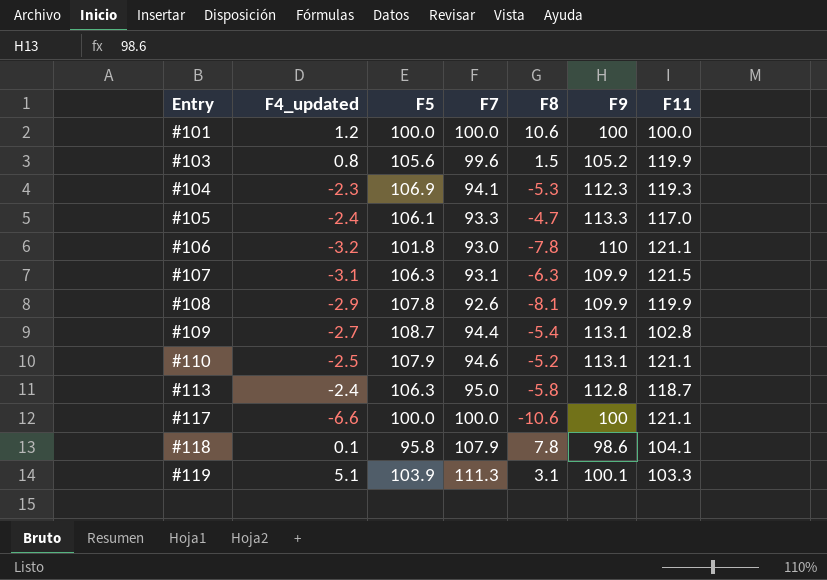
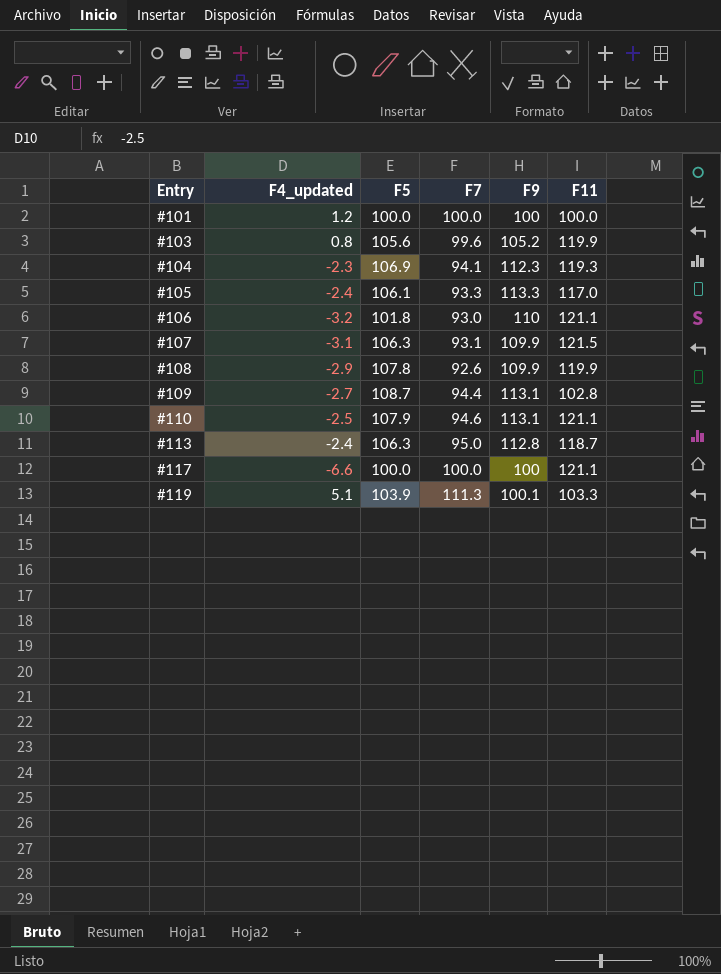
column F8 | position: 5 -> none
row #118: 0.1 | 95.8 | 107.9 | 7.8 | 98.6 | 104.1 -> none

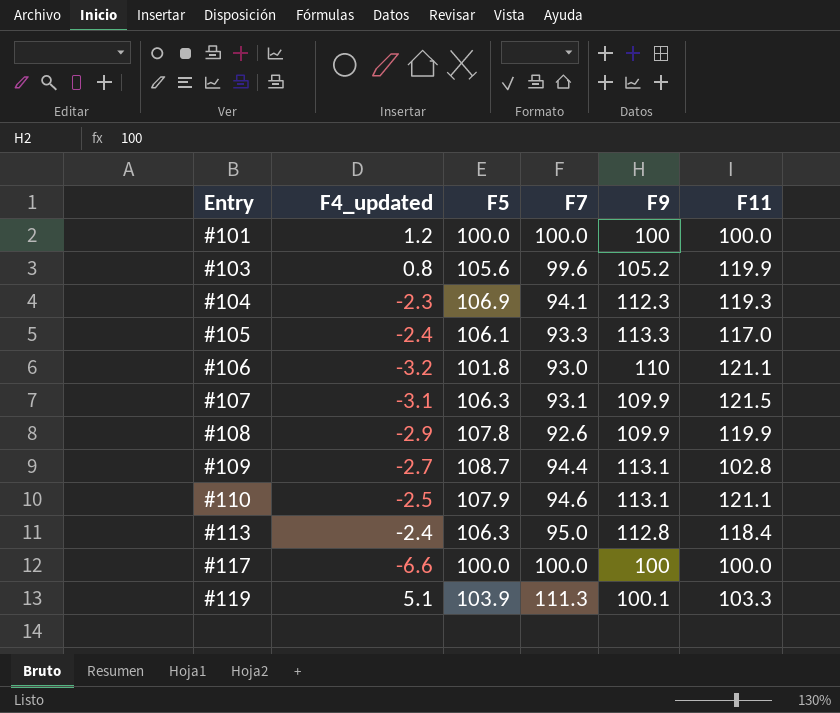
#113 | F11: 118.7 -> 118.4
#117 | F11: 121.1 -> 100.0

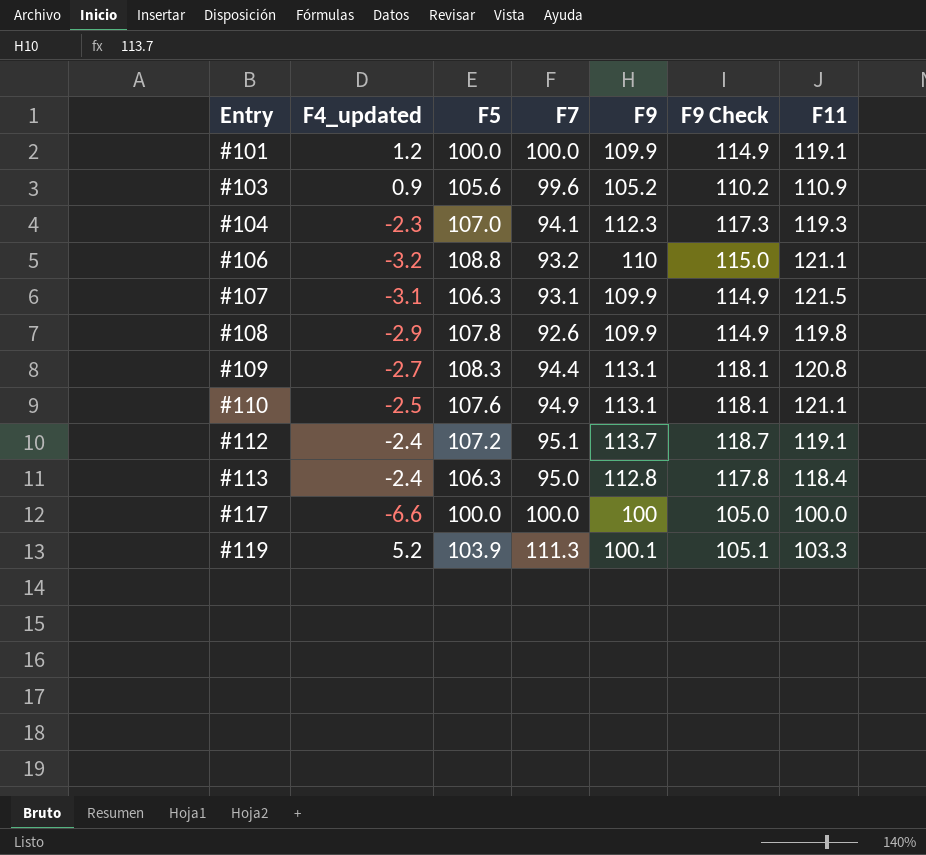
column F9 Check | formula: none -> [F9] + 5
row #105: -2.4 | 106.1 | 93.3 | 113.3 | 117.0 -> none
#101 | F9: 100 -> 109.9
#101 | F11: 100.0 -> 119.1
#103 | F4_updated: 0.8 -> 0.9
#103 | F11: 119.9 -> 110.9
#104 | F5: 106.9 -> 107.0
#106 | F5: 101.8 -> 108.8
#106 | F7: 93.0 -> 93.2
#108 | F11: 119.9 -> 119.8
#109 | F5: 108.7 -> 108.3
#109 | F11: 102.8 -> 120.8
#110 | F5: 107.9 -> 107.6
#110 | F7: 94.6 -> 94.9
row #112: none -> -2.4 | 107.2 | 95.1 | 113.7 | 118.7 | 119.1
#119 | F4_updated: 5.1 -> 5.2

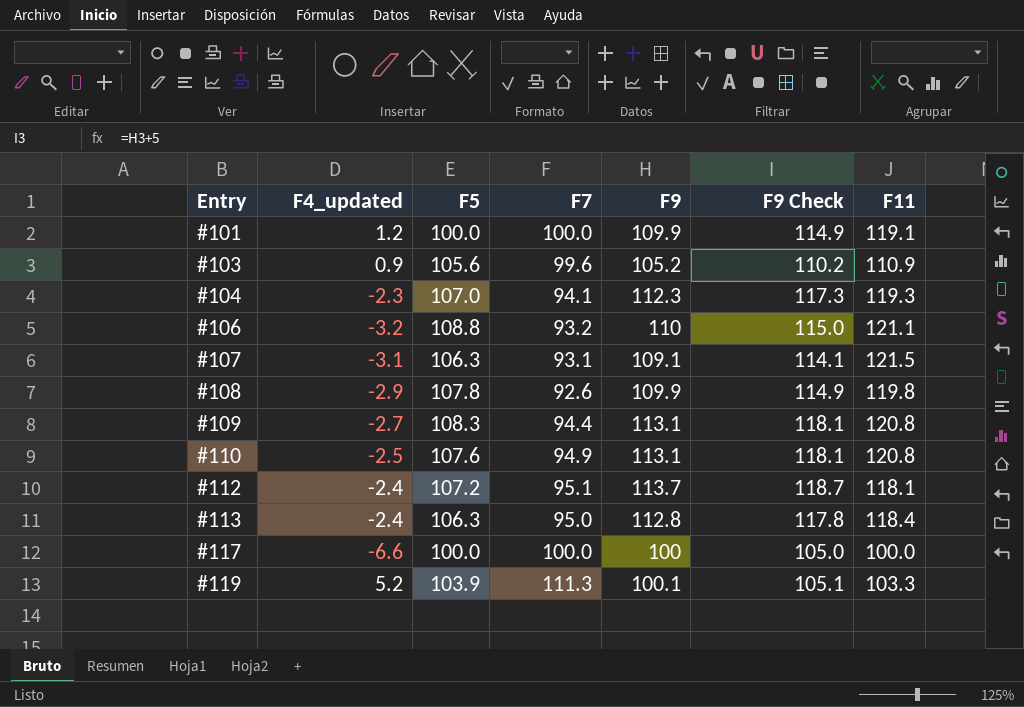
#107 | F9: 109.9 -> 109.1
#107 | F9 Check: 114.9 -> 114.1
#110 | F11: 121.1 -> 120.8
#112 | F11: 119.1 -> 118.1

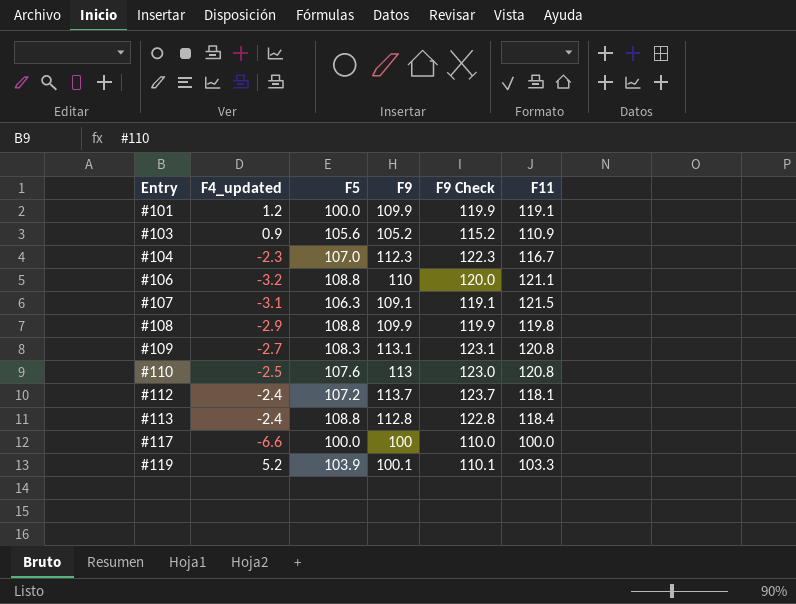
column F7 | position: 4 -> none
column F9 Check | formula: [F9] + 5 -> [F9] + 10
#104 | F11: 119.3 -> 116.7
#108 | F5: 107.8 -> 108.8
#110 | F9: 113.1 -> 113
#113 | F5: 106.3 -> 108.8

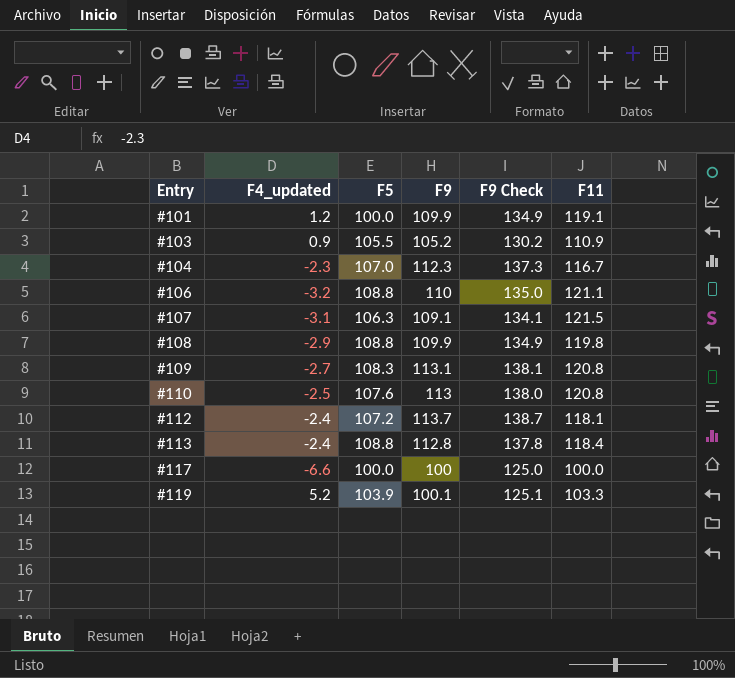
column F9 Check | formula: [F9] + 10 -> [F9] + 25
#103 | F5: 105.6 -> 105.5

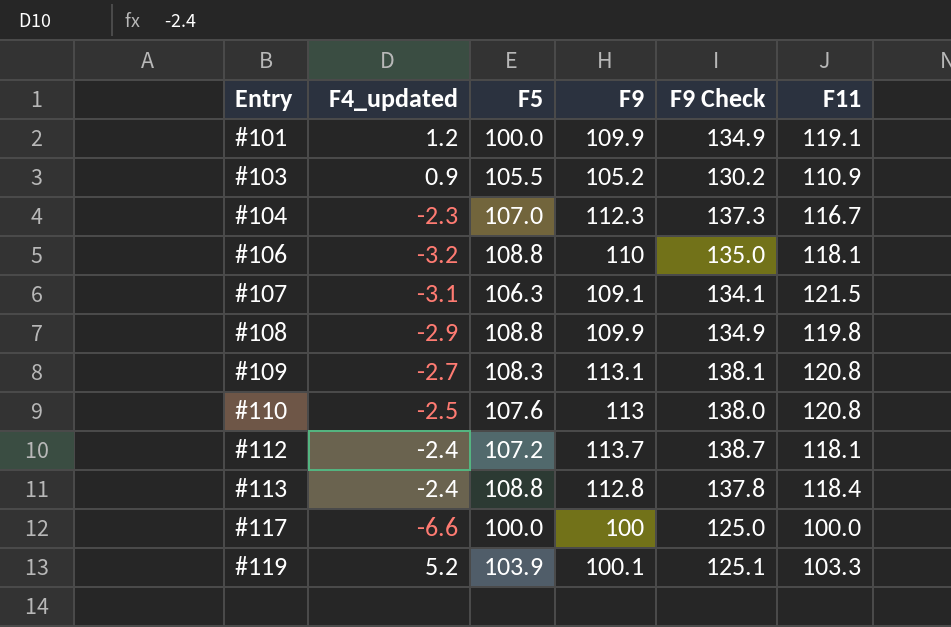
#106 | F11: 121.1 -> 118.1

